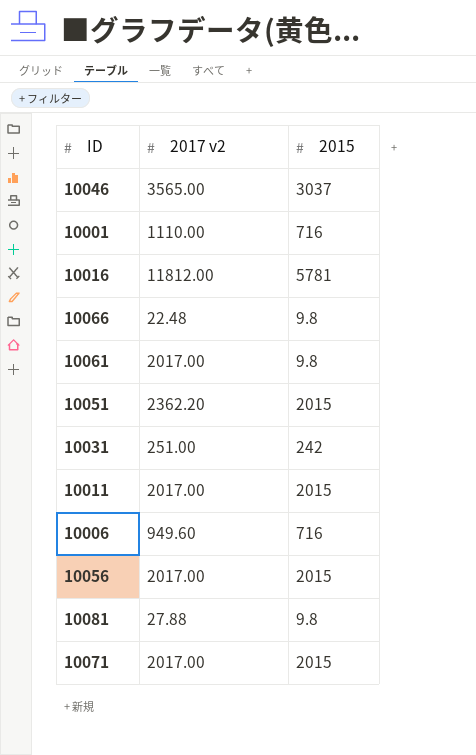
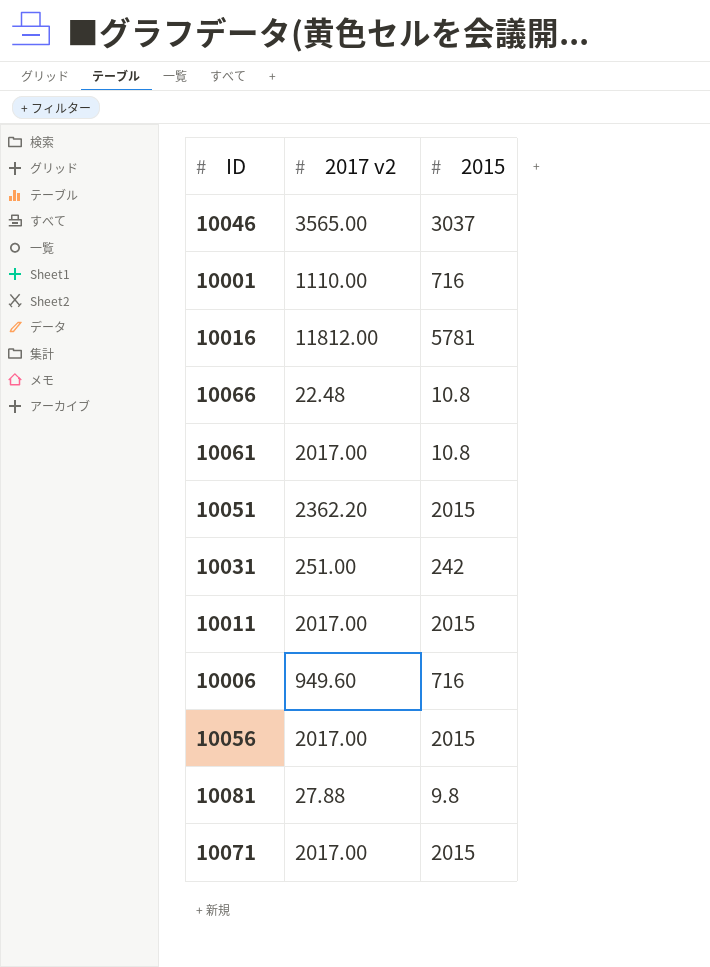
10066 | 2015: 9.8 -> 10.8
10061 | 2015: 9.8 -> 10.8

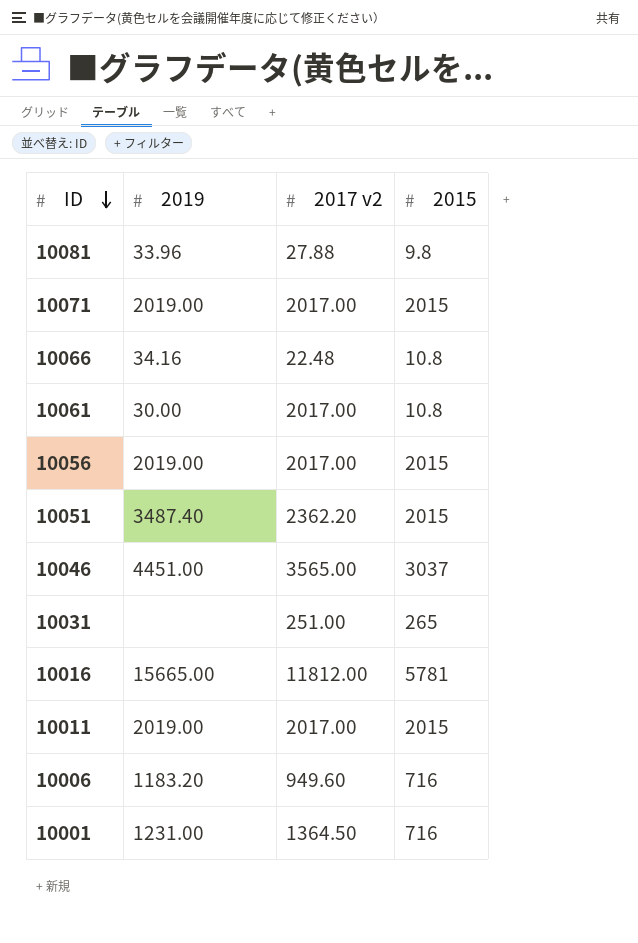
row order: none -> ID descending
column 2019 | position: none -> 2
10031 | 2015: 242 -> 265
10001 | 2017 v2: 1110.00 -> 1364.50

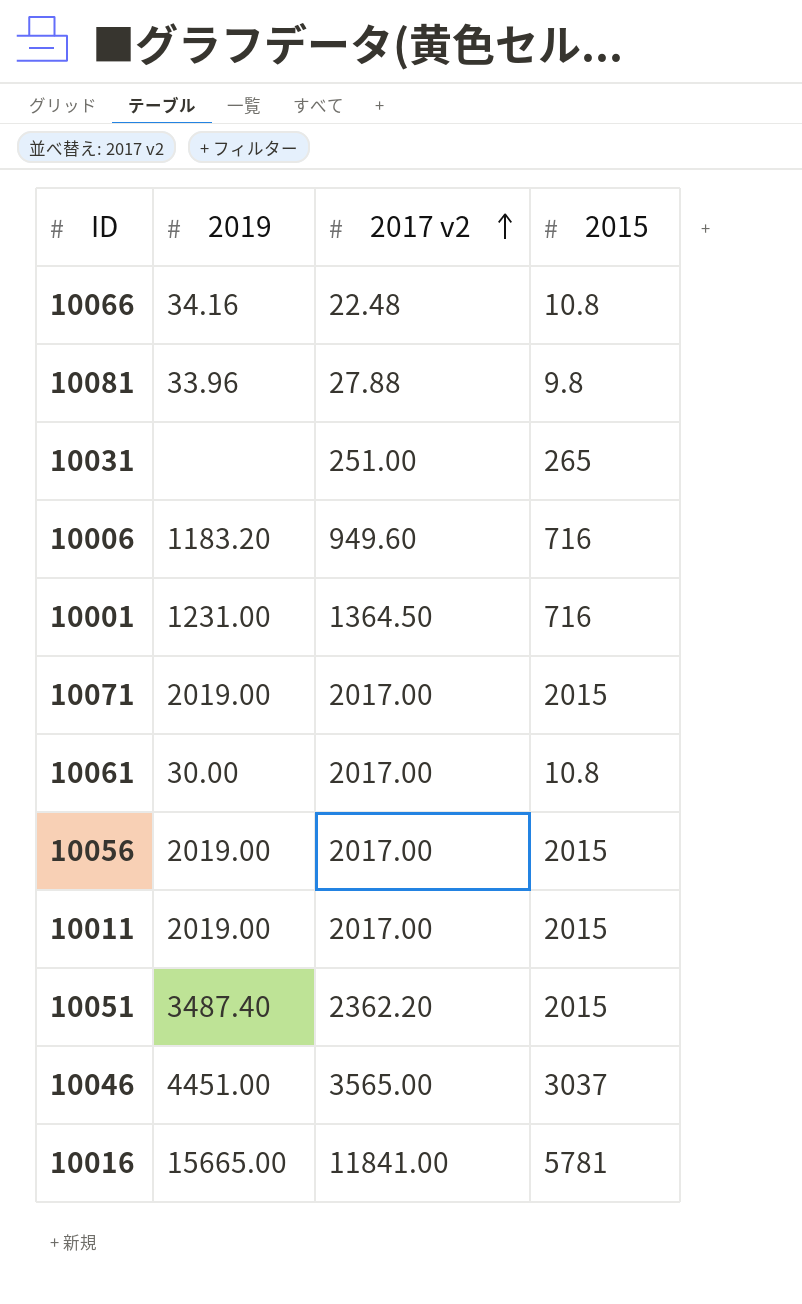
row order: ID descending -> 2017 v2 ascending
10016 | 2017 v2: 11812.00 -> 11841.00

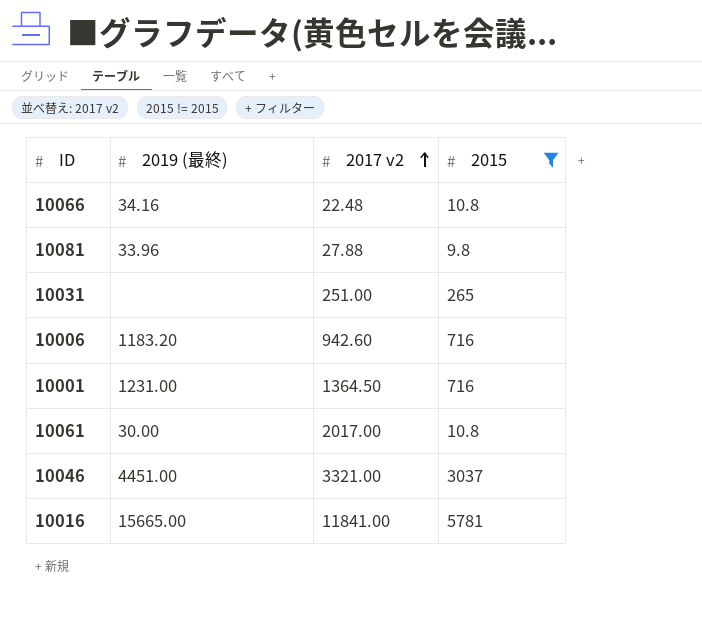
filter: none -> 2015 != 2015
column name: 2019 -> 2019 (最終)
10006 | 2017 v2: 949.60 -> 942.60
10046 | 2017 v2: 3565.00 -> 3321.00

